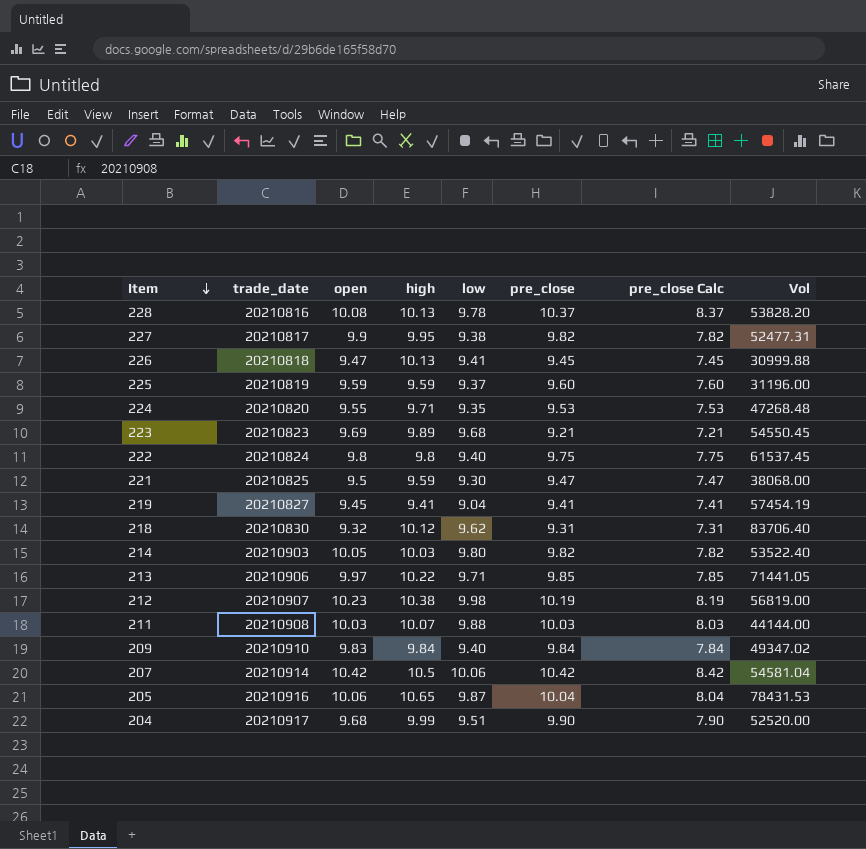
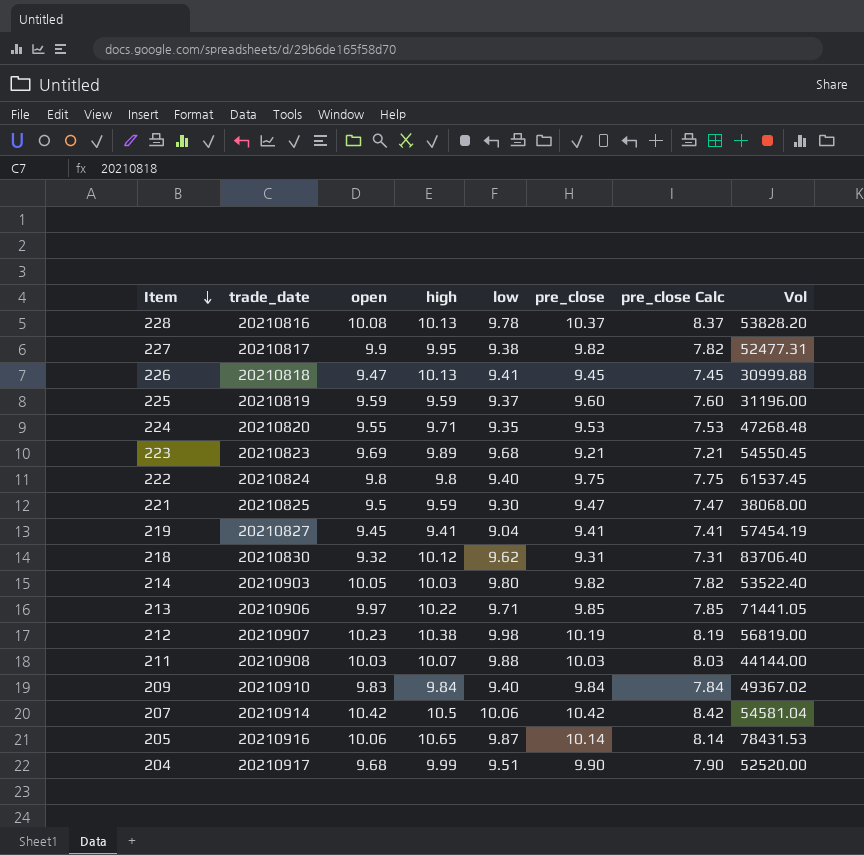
209 | Vol: 49347.02 -> 49367.02
205 | pre_close: 10.04 -> 10.14
205 | pre_close Calc: 8.04 -> 8.14

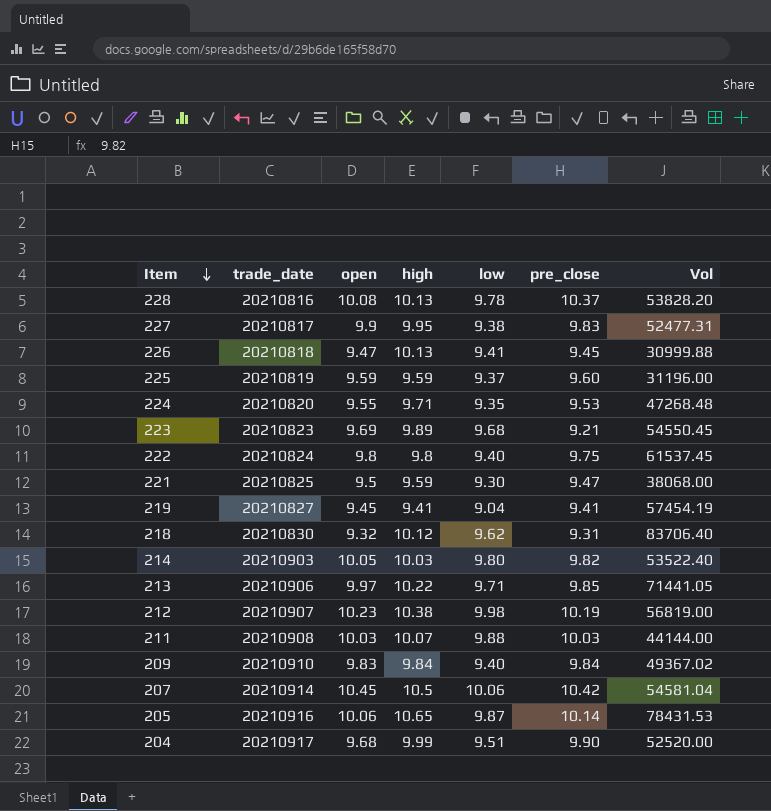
column pre_close Calc | formula: [pre_close] - 2 -> none
227 | pre_close: 9.82 -> 9.83
207 | open: 10.42 -> 10.45

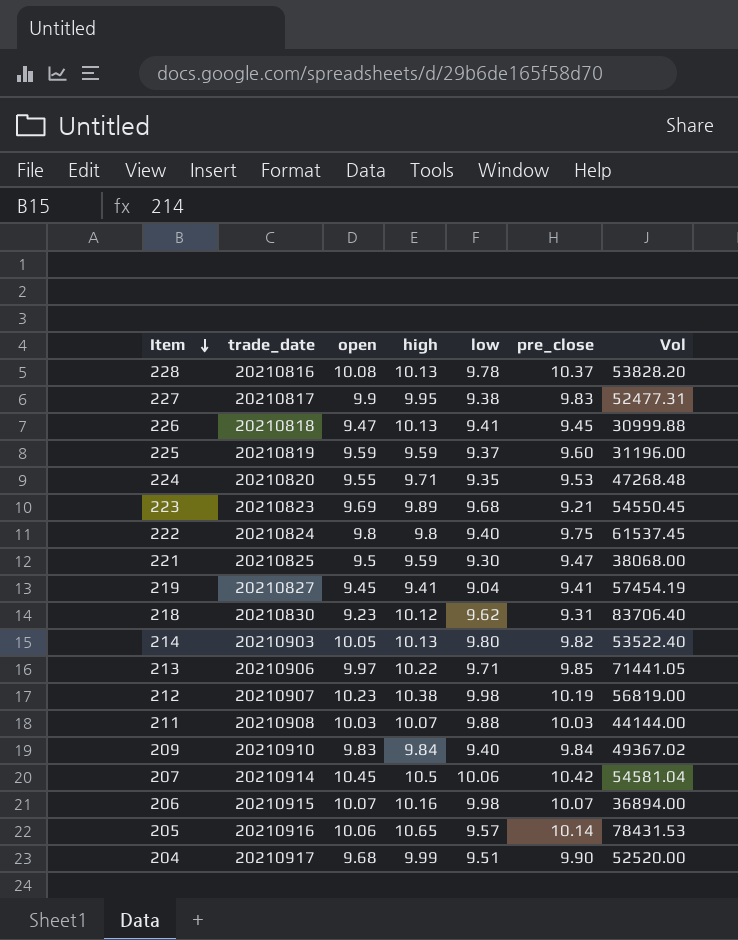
218 | open: 9.32 -> 9.23
214 | high: 10.03 -> 10.13
row 206: none -> 20210915 | 10.07 | 10.16 | 9.98 | 10.07 | 36894.00
205 | low: 9.87 -> 9.57

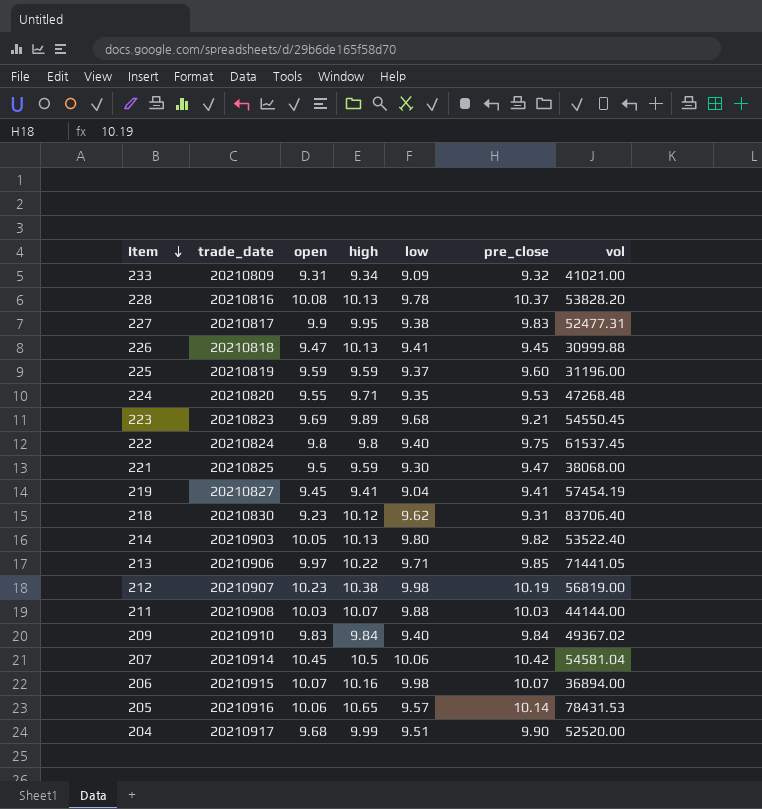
column name: Vol -> vol
row 233: none -> 20210809 | 9.31 | 9.34 | 9.09 | 9.32 | 41021.00

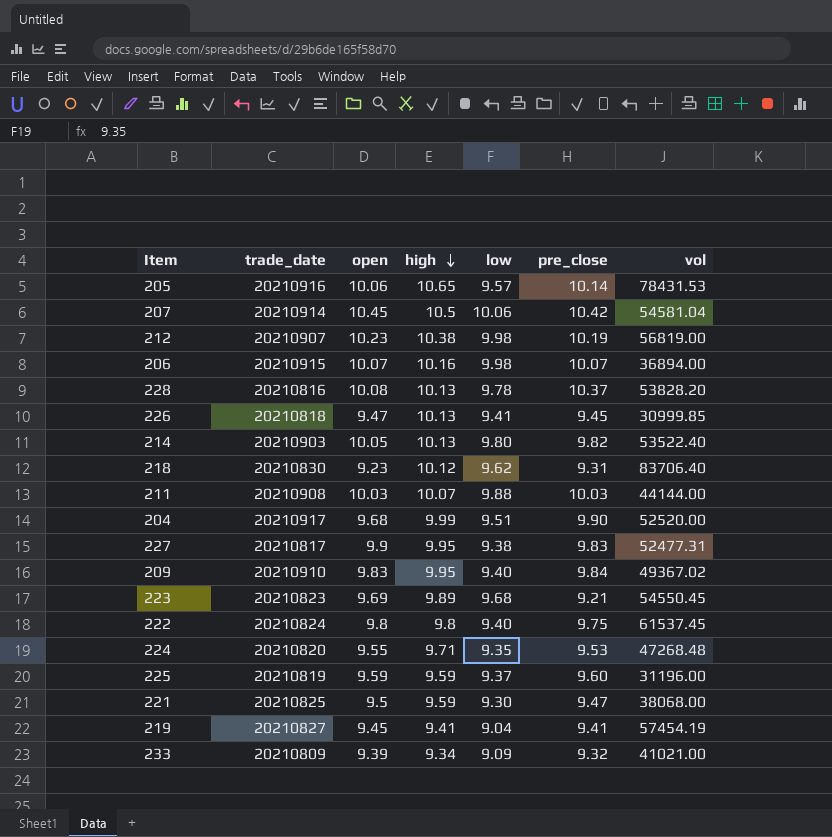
row order: Item descending -> high descending
row 213: 20210906 | 9.97 | 10.22 | 9.71 | 9.85 | 71441.05 -> none
226 | vol: 30999.88 -> 30999.85
209 | high: 9.84 -> 9.95
233 | open: 9.31 -> 9.39

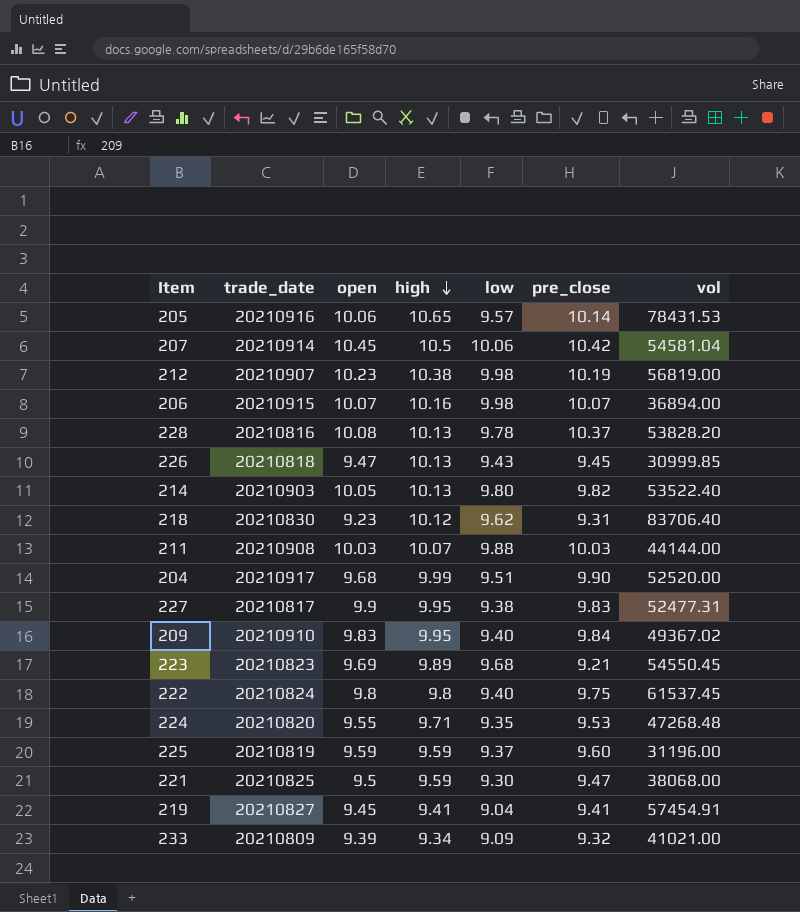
226 | low: 9.41 -> 9.43
219 | vol: 57454.19 -> 57454.91

